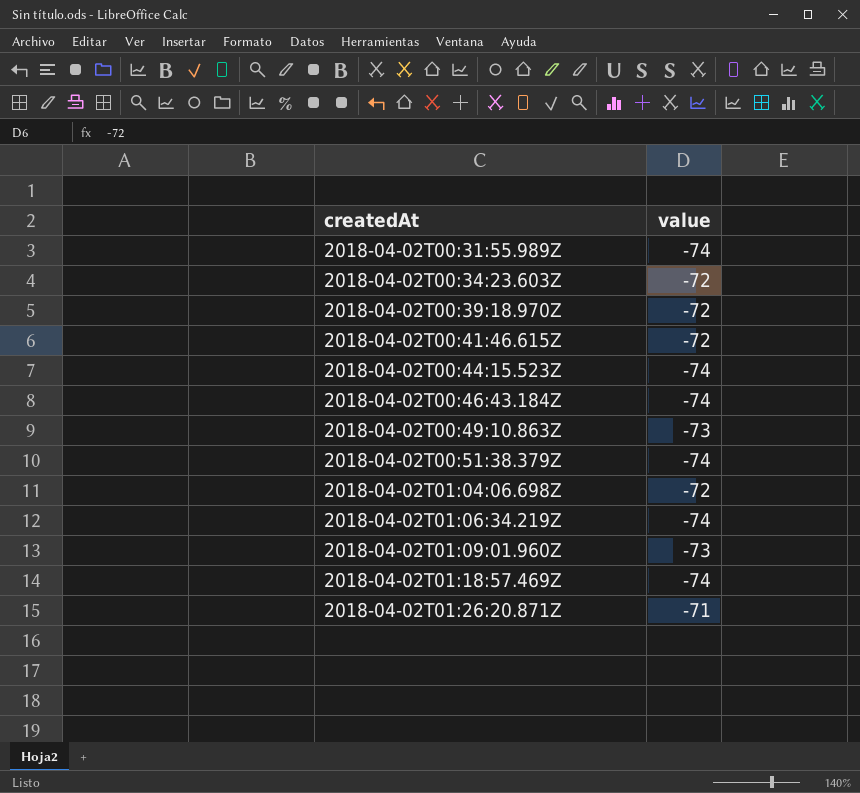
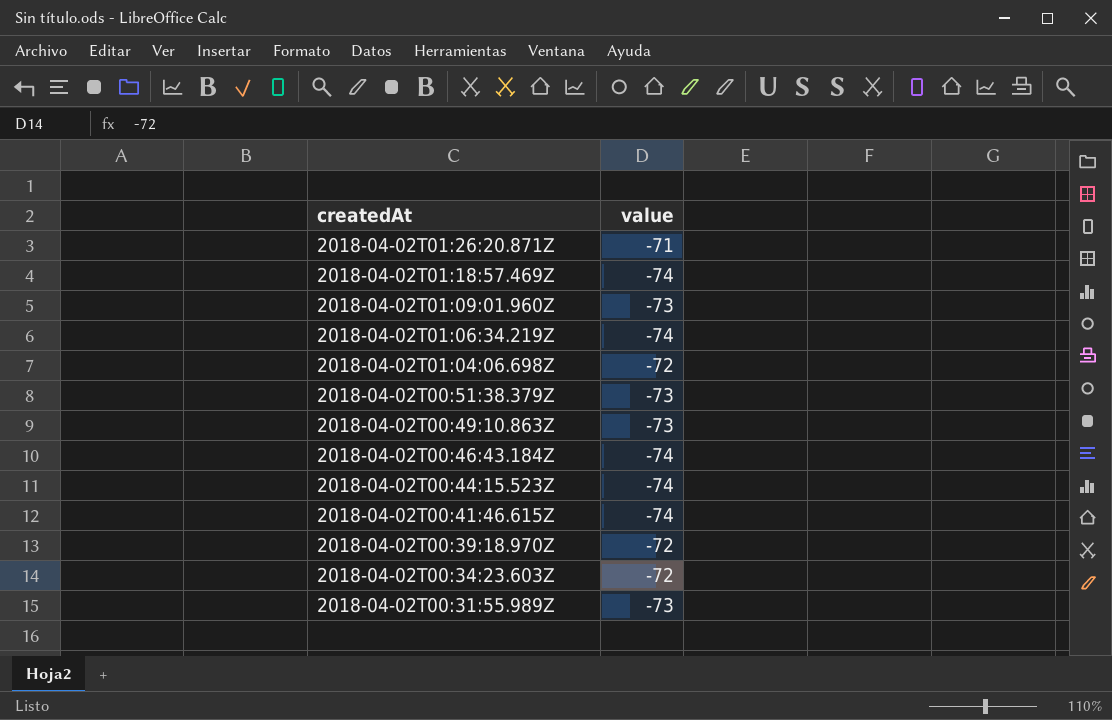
row order: createdAt ascending -> createdAt descending
2018-04-02T00:51:38.379Z | value: -74 -> -73
2018-04-02T00:41:46.615Z | value: -72 -> -74
2018-04-02T00:31:55.989Z | value: -74 -> -73

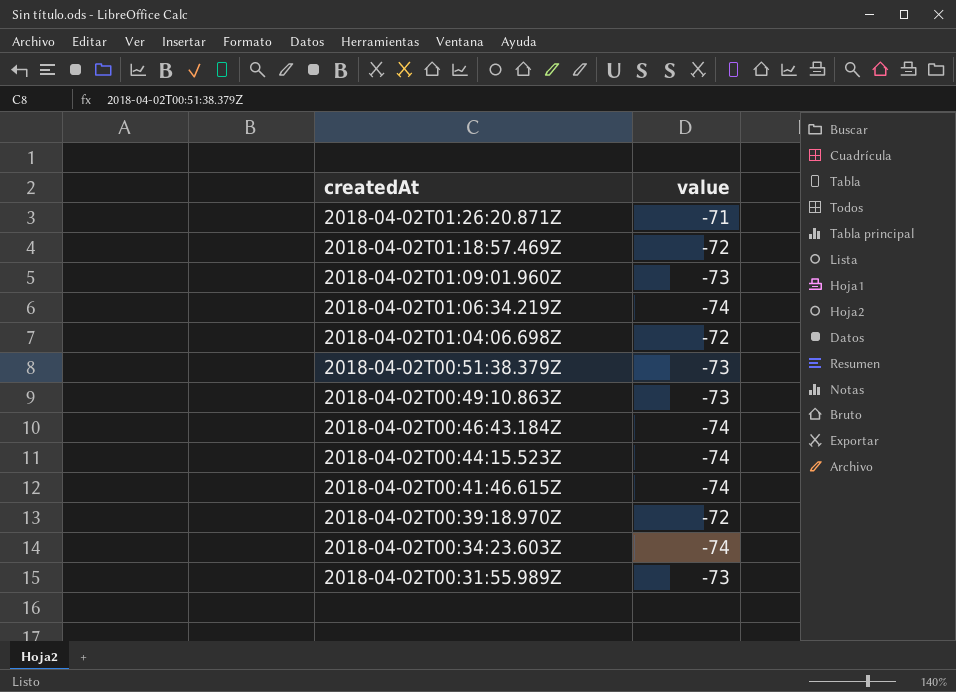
2018-04-02T01:18:57.469Z | value: -74 -> -72
2018-04-02T00:34:23.603Z | value: -72 -> -74

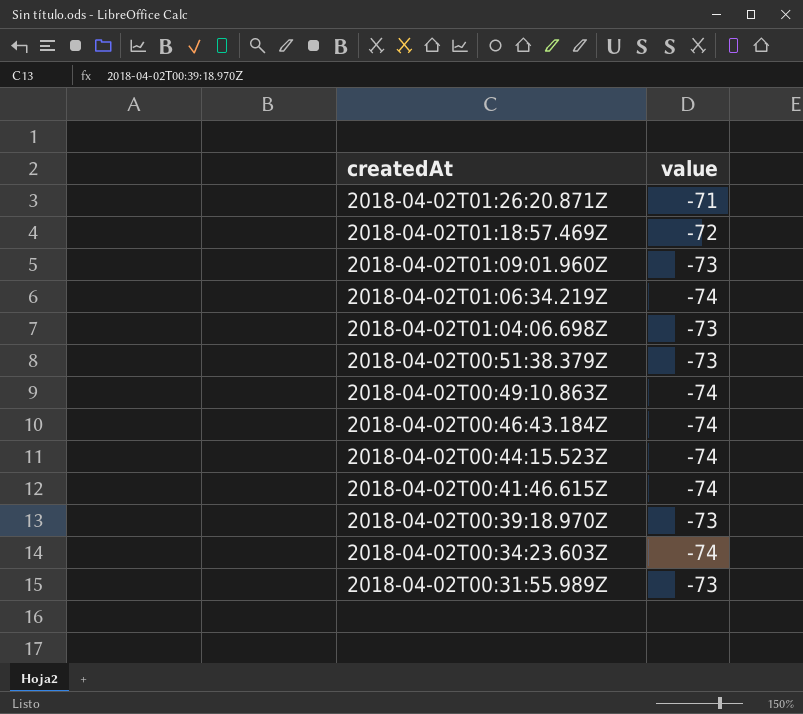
2018-04-02T01:04:06.698Z | value: -72 -> -73
2018-04-02T00:49:10.863Z | value: -73 -> -74
2018-04-02T00:39:18.970Z | value: -72 -> -73

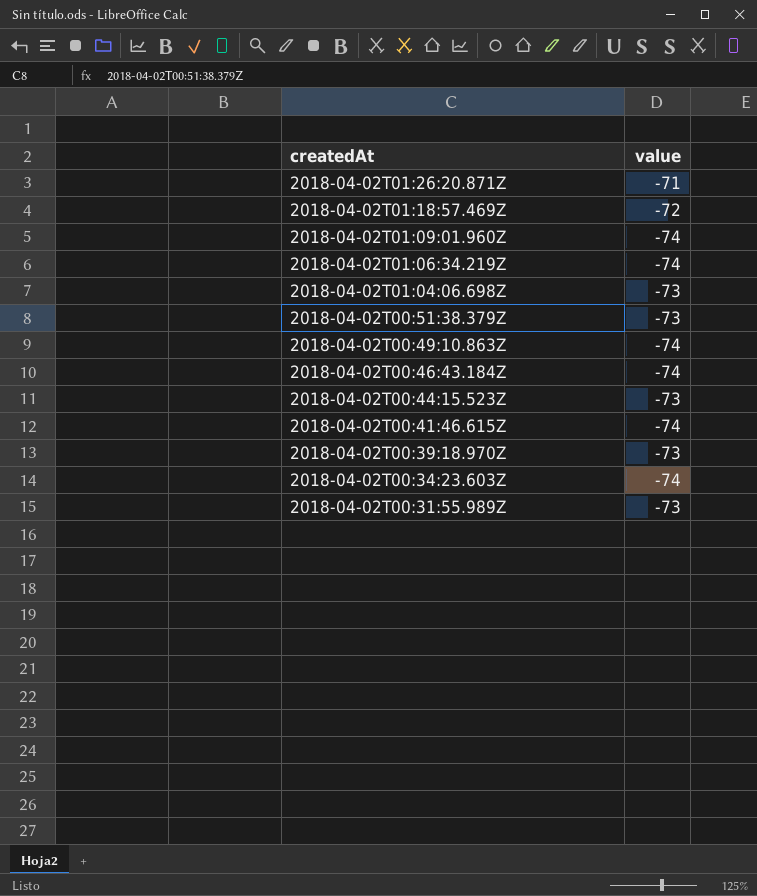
2018-04-02T01:09:01.960Z | value: -73 -> -74
2018-04-02T00:44:15.523Z | value: -74 -> -73

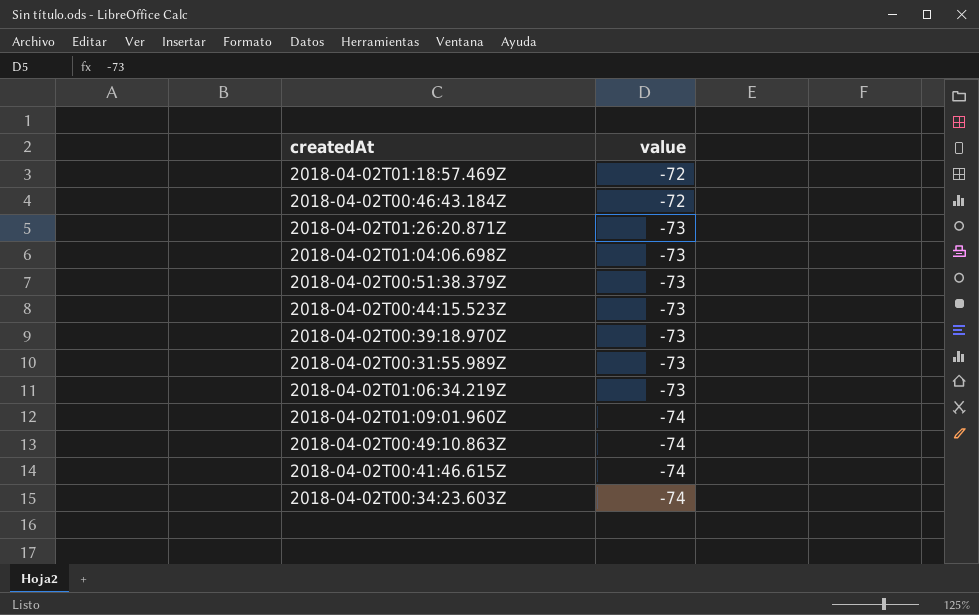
row order: createdAt descending -> value descending
2018-04-02T00:46:43.184Z | value: -74 -> -72
2018-04-02T01:26:20.871Z | value: -71 -> -73
2018-04-02T01:06:34.219Z | value: -74 -> -73

